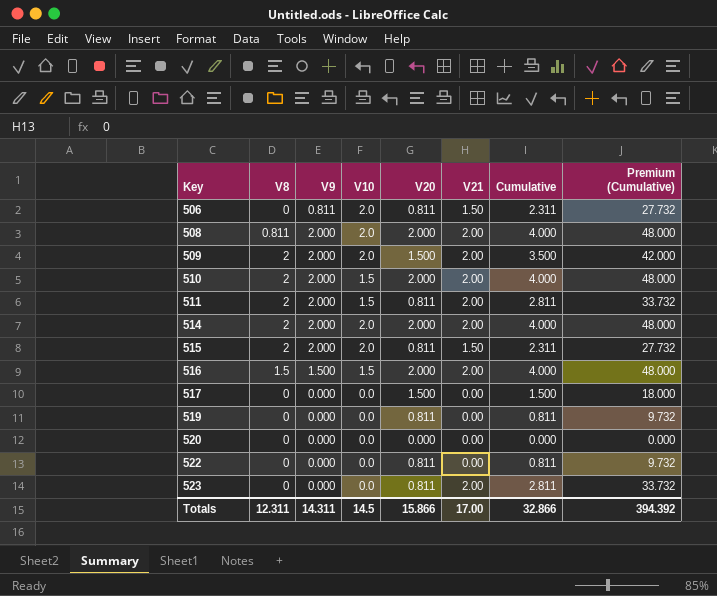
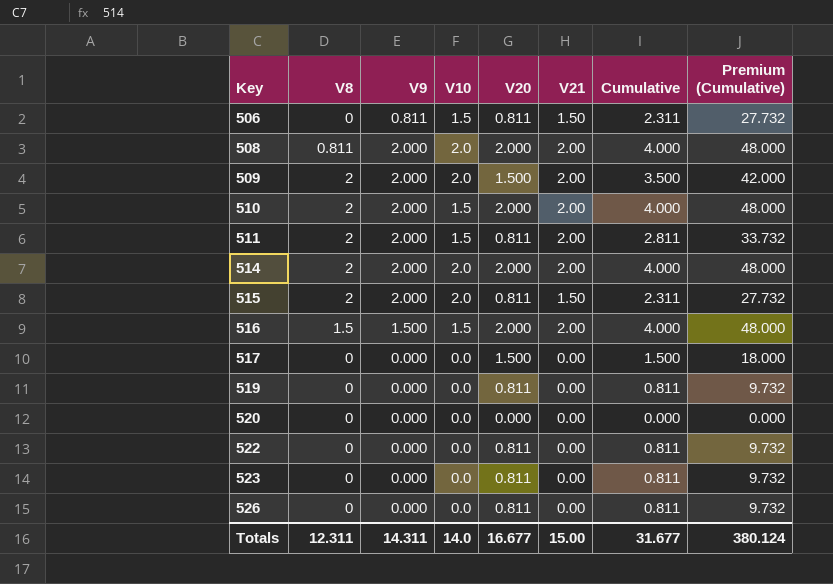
506 | V10: 2.0 -> 1.5
523 | V21: 2.00 -> 0.00
523 | Cumulative: 2.811 -> 0.811
523 | Premium (Cumulative): 33.732 -> 9.732
row 526: none -> 0 | 0.000 | 0.0 | 0.811 | 0.00 | 0.811 | 9.732
Totals | V10: 14.5 -> 14.0
Totals | V20: 15.866 -> 16.677
Totals | V21: 17.00 -> 15.00
Totals | Cumulative: 32.866 -> 31.677
Totals | Premium (Cumulative): 394.392 -> 380.124

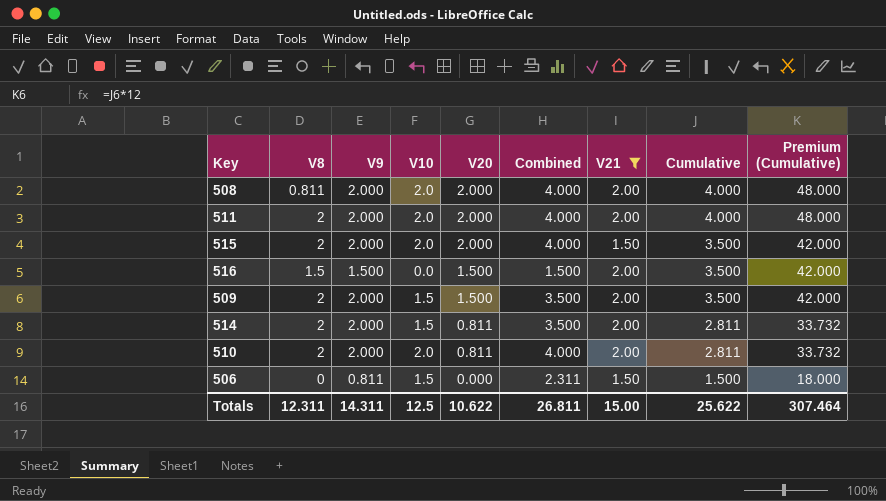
filter: none -> V21 != 0.00
row order: Key ascending -> V20 descending
column Combined | formula: none -> [V9] + [V10]
511 | V10: 1.5 -> 2.0
511 | V20: 0.811 -> 2.000
511 | Cumulative: 2.811 -> 4.000
511 | Premium (Cumulative): 33.732 -> 48.000
515 | V20: 0.811 -> 2.000
515 | Cumulative: 2.311 -> 3.500
515 | Premium (Cumulative): 27.732 -> 42.000
516 | V10: 1.5 -> 0.0
516 | V20: 2.000 -> 1.500
516 | Cumulative: 4.000 -> 3.500
516 | Premium (Cumulative): 48.000 -> 42.000
509 | V10: 2.0 -> 1.5
514 | V10: 2.0 -> 1.5
514 | V20: 2.000 -> 0.811
514 | Cumulative: 4.000 -> 2.811
514 | Premium (Cumulative): 48.000 -> 33.732
510 | V10: 1.5 -> 2.0
510 | V20: 2.000 -> 0.811
510 | Cumulative: 4.000 -> 2.811
510 | Premium (Cumulative): 48.000 -> 33.732
506 | V20: 0.811 -> 0.000
506 | Cumulative: 2.311 -> 1.500
506 | Premium (Cumulative): 27.732 -> 18.000
Totals | V10: 14.0 -> 12.5
Totals | V20: 16.677 -> 10.622
Totals | Cumulative: 31.677 -> 25.622
Totals | Premium (Cumulative): 380.124 -> 307.464

